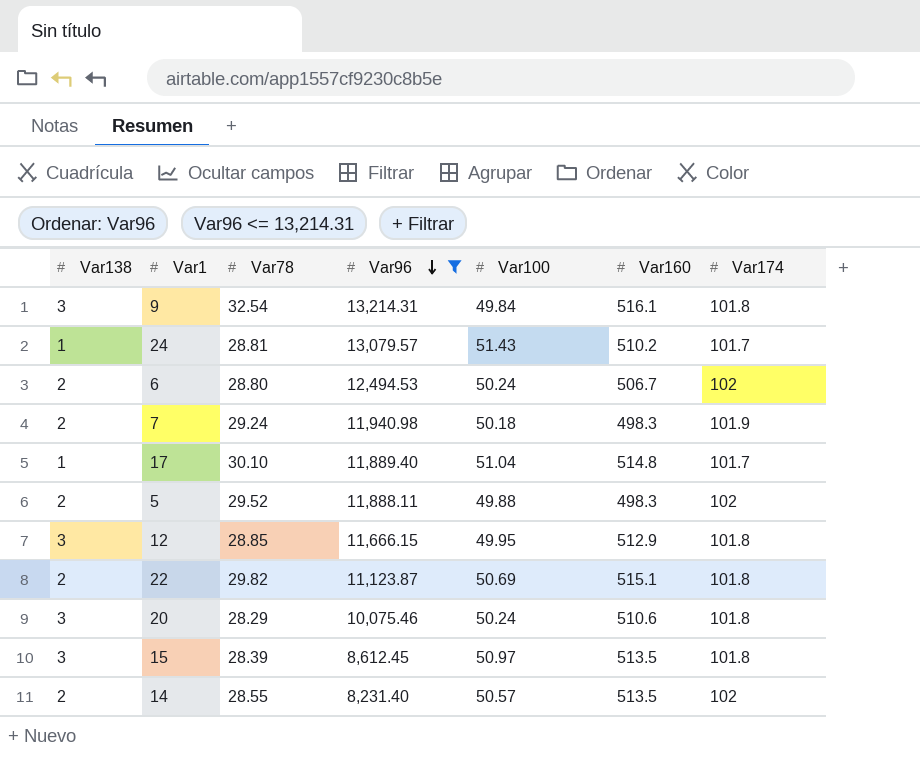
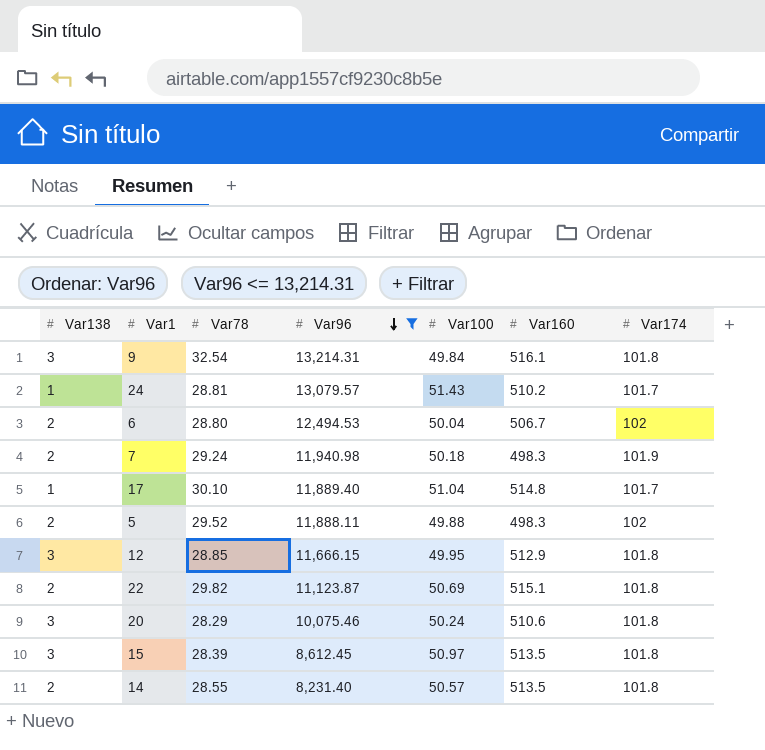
6 | Var100: 50.24 -> 50.04
14 | Var174: 102 -> 101.8

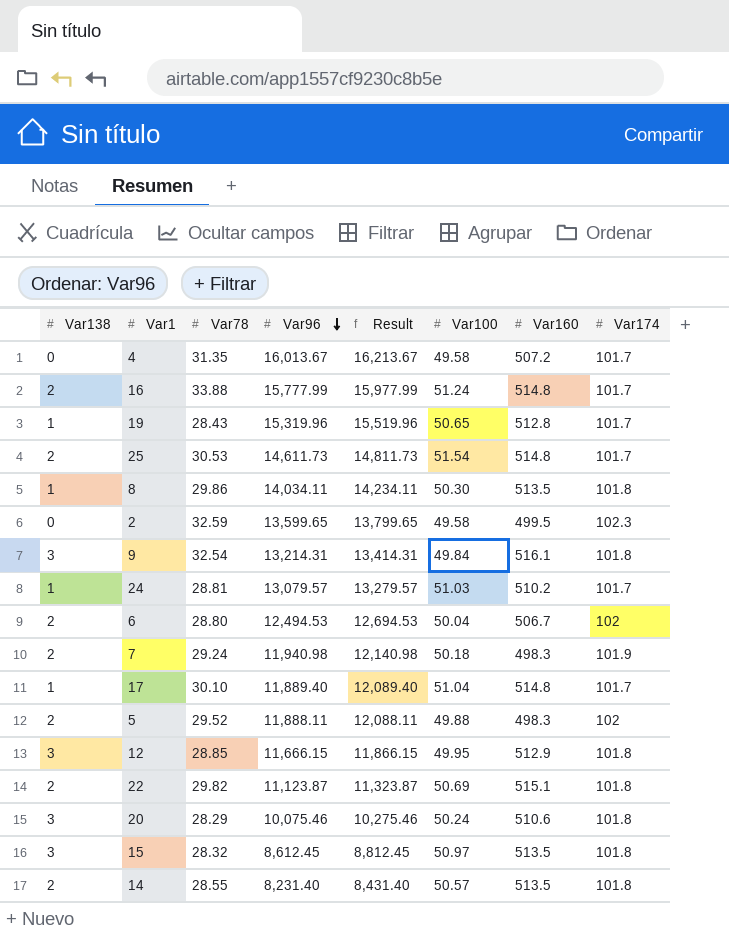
filter: Var96 <= 13,214.31 -> none
column Result | formula: none -> [Var96] + 200
24 | Var100: 51.43 -> 51.03
15 | Var78: 28.39 -> 28.32

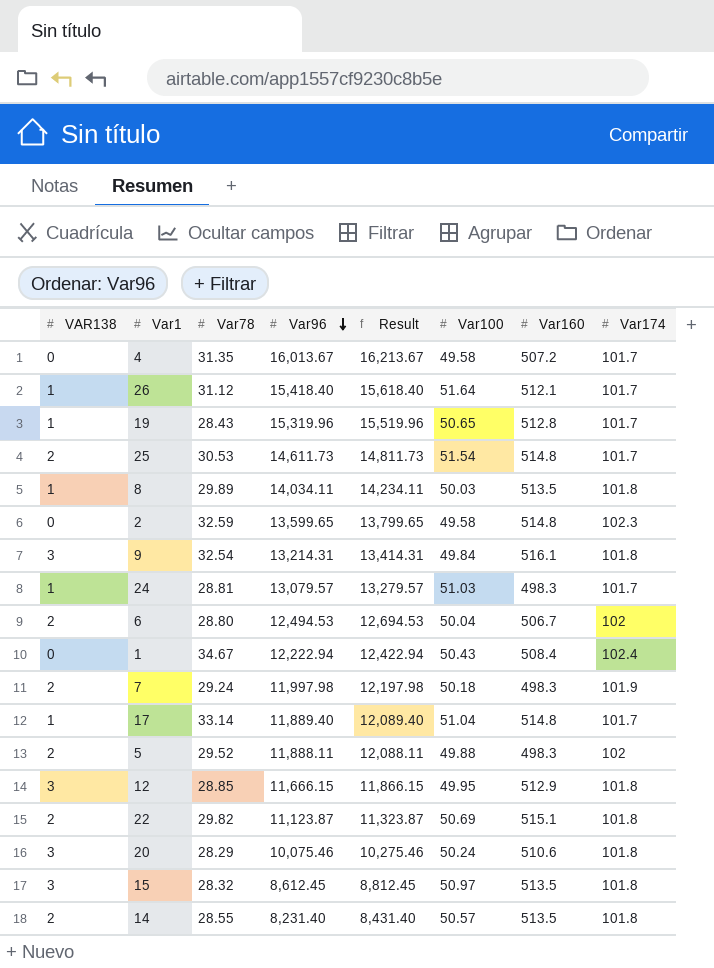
column name: Var138 -> VAR138
row 16: 2 | 33.88 | 15,777.99 | 15,977.99 | 51.24 | 514.8 | 101.7 -> none
row 26: none -> 1 | 31.12 | 15,418.40 | 15,618.40 | 51.64 | 512.1 | 101.7
8 | Var78: 29.86 -> 29.89
8 | Var100: 50.30 -> 50.03
2 | Var160: 499.5 -> 514.8
24 | Var160: 510.2 -> 498.3
row 1: none -> 0 | 34.67 | 12,222.94 | 12,422.94 | 50.43 | 508.4 | 102.4
7 | Var96: 11,940.98 -> 11,997.98
7 | Result: 12,140.98 -> 12,197.98
17 | Var78: 30.10 -> 33.14

